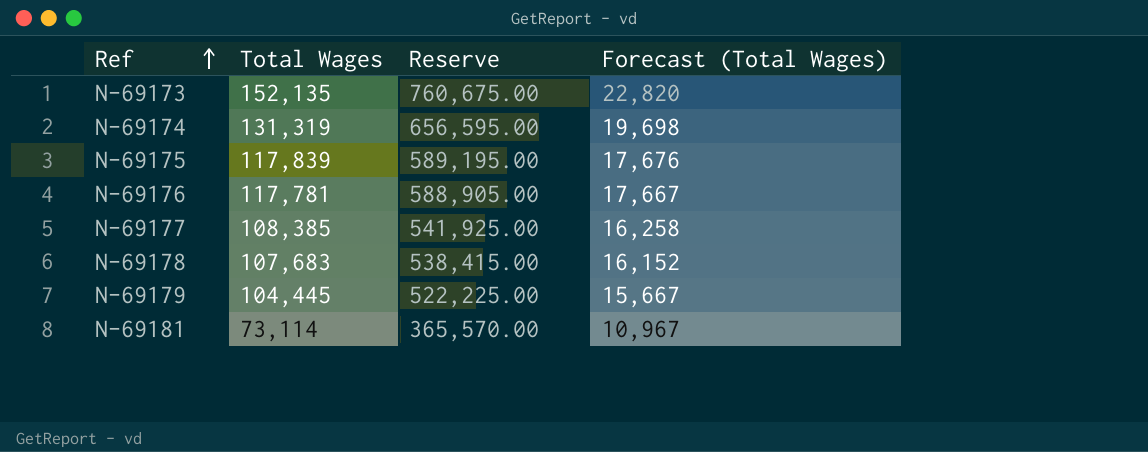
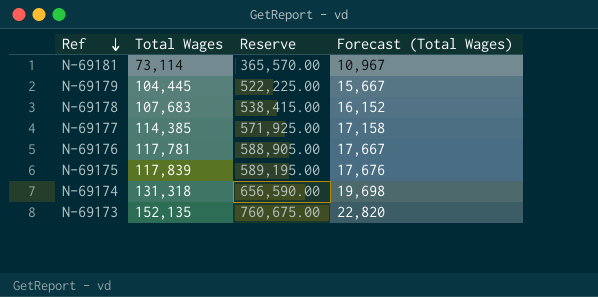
row order: Ref ascending -> Ref descending
N-69177 | Total Wages: 108,385 -> 114,385
N-69177 | Reserve: 541,925.00 -> 571,925.00
N-69177 | Forecast (Total Wages): 16,258 -> 17,158
N-69174 | Total Wages: 131,319 -> 131,318
N-69174 | Reserve: 656,595.00 -> 656,590.00

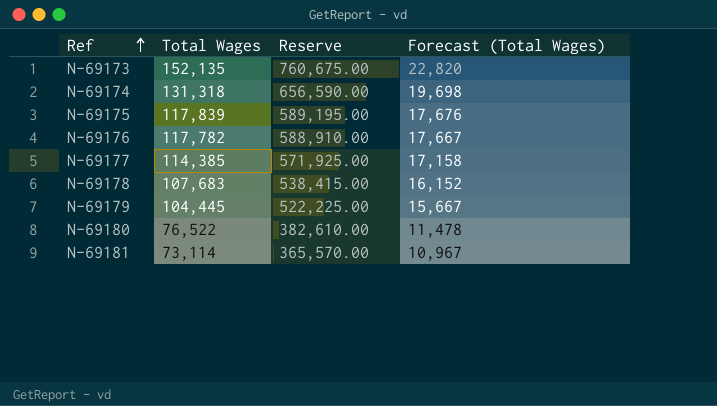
row order: Ref descending -> Ref ascending
N-69176 | Total Wages: 117,781 -> 117,782
N-69176 | Reserve: 588,905.00 -> 588,910.00
row N-69180: none -> 76,522 | 382,610.00 | 11,478

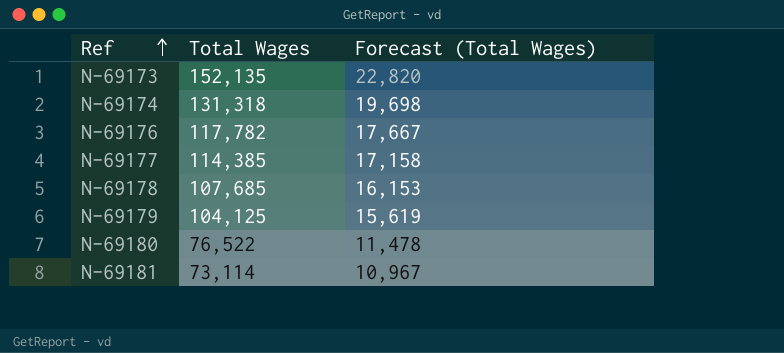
column Reserve | formula: [Total Wages] * 5 -> none
row N-69175: 117,839 | 589,195.00 | 17,676 -> none
N-69178 | Total Wages: 107,683 -> 107,685
N-69178 | Forecast (Total Wages): 16,152 -> 16,153
N-69179 | Total Wages: 104,445 -> 104,125
N-69179 | Forecast (Total Wages): 15,667 -> 15,619

